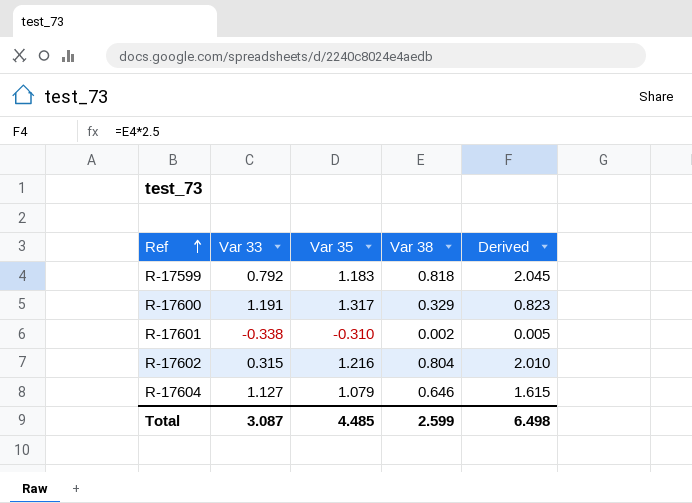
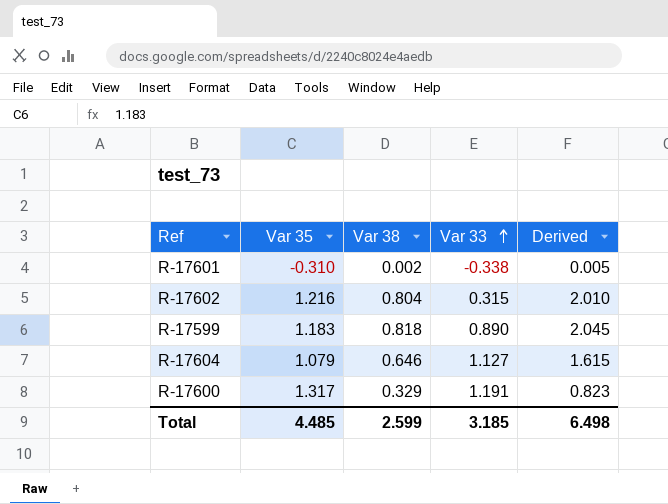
row order: Ref ascending -> Var 33 ascending
column Var 33 | position: 2 -> 4
R-17599 | Var 33: 0.792 -> 0.890
Total | Var 33: 3.087 -> 3.185

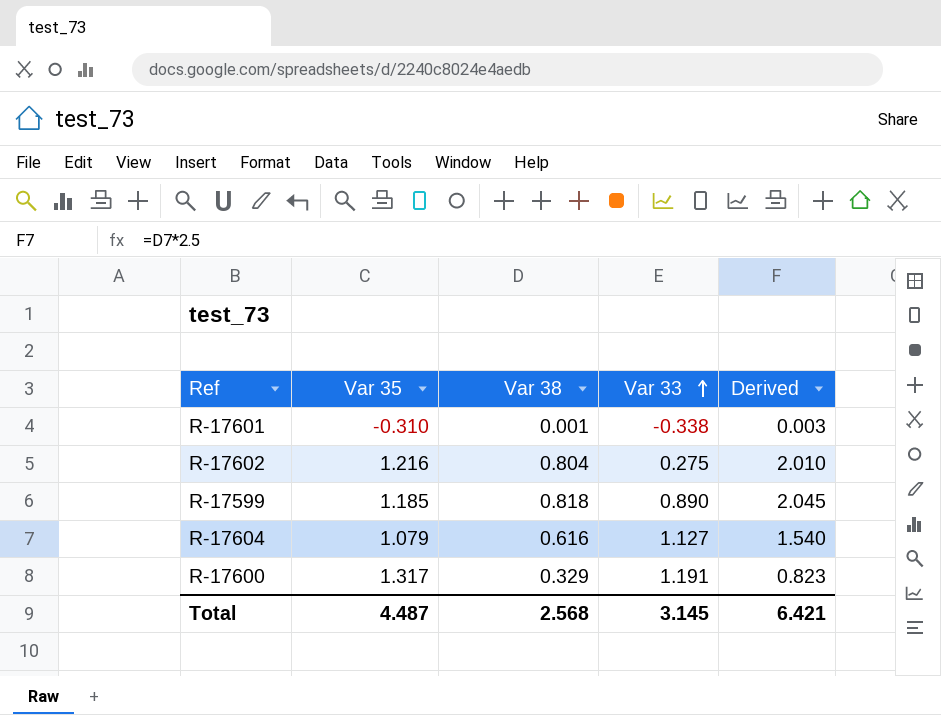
R-17601 | Var 38: 0.002 -> 0.001
R-17601 | Derived: 0.005 -> 0.003
R-17602 | Var 33: 0.315 -> 0.275
R-17599 | Var 35: 1.183 -> 1.185
R-17604 | Var 38: 0.646 -> 0.616
R-17604 | Derived: 1.615 -> 1.540
Total | Var 35: 4.485 -> 4.487
Total | Var 38: 2.599 -> 2.568
Total | Var 33: 3.185 -> 3.145
Total | Derived: 6.498 -> 6.421

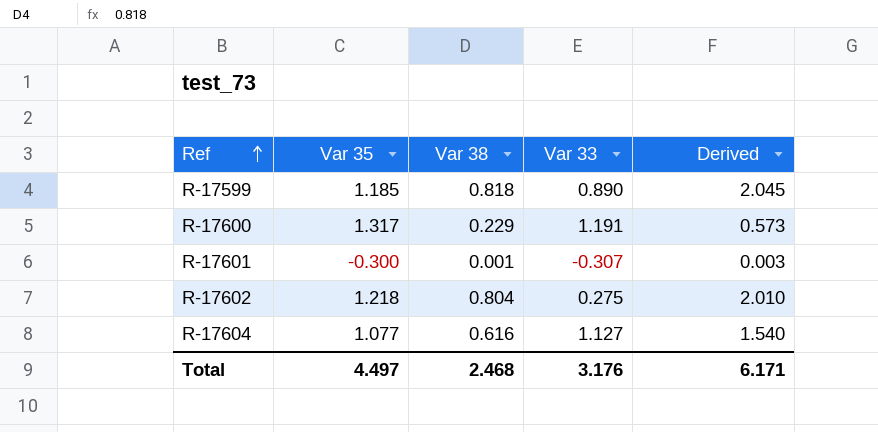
row order: Var 33 ascending -> Ref ascending
R-17600 | Var 38: 0.329 -> 0.229
R-17600 | Derived: 0.823 -> 0.573
R-17601 | Var 35: -0.310 -> -0.300
R-17601 | Var 33: -0.338 -> -0.307
R-17602 | Var 35: 1.216 -> 1.218
R-17604 | Var 35: 1.079 -> 1.077
Total | Var 35: 4.487 -> 4.497
Total | Var 38: 2.568 -> 2.468
Total | Var 33: 3.145 -> 3.176
Total | Derived: 6.421 -> 6.171

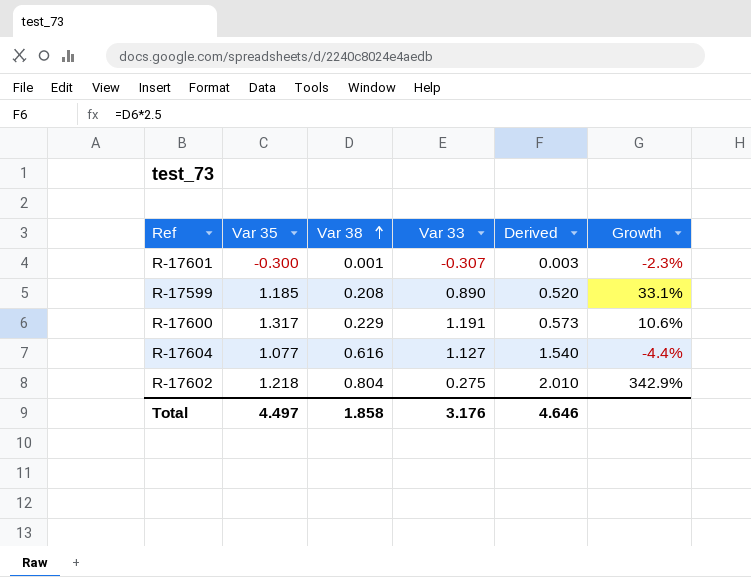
row order: Ref ascending -> Var 38 ascending
column Growth | formula: none -> ([Var 35] - [Var 33]) / [Var 33]
R-17599 | Var 38: 0.818 -> 0.208
R-17599 | Derived: 2.045 -> 0.520
Total | Var 38: 2.468 -> 1.858
Total | Derived: 6.171 -> 4.646

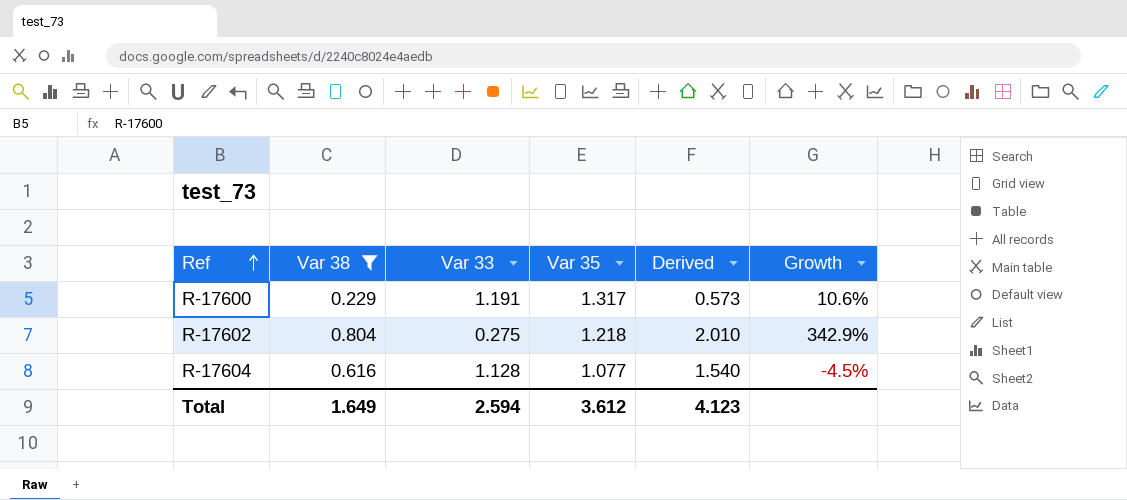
filter: none -> Var 38 >= 0.229
row order: Var 38 ascending -> Ref ascending
column Var 35 | position: 2 -> 4
R-17604 | Var 33: 1.127 -> 1.128
R-17604 | Growth: -4.4% -> -4.5%
Total | Var 38: 1.858 -> 1.649
Total | Var 33: 3.176 -> 2.594
Total | Var 35: 4.497 -> 3.612
Total | Derived: 4.646 -> 4.123

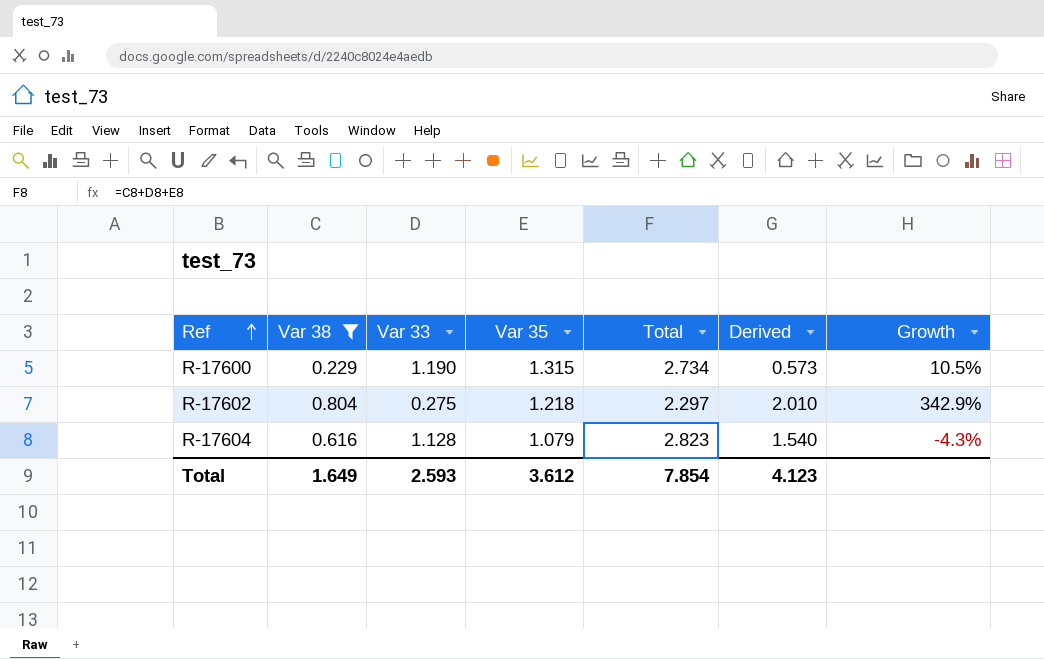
column Total | formula: none -> [Var 38] + [Var 33] + [Var 35]
R-17600 | Var 33: 1.191 -> 1.190
R-17600 | Var 35: 1.317 -> 1.315
R-17600 | Growth: 10.6% -> 10.5%
R-17604 | Var 35: 1.077 -> 1.079
R-17604 | Growth: -4.5% -> -4.3%
Total | Var 33: 2.594 -> 2.593

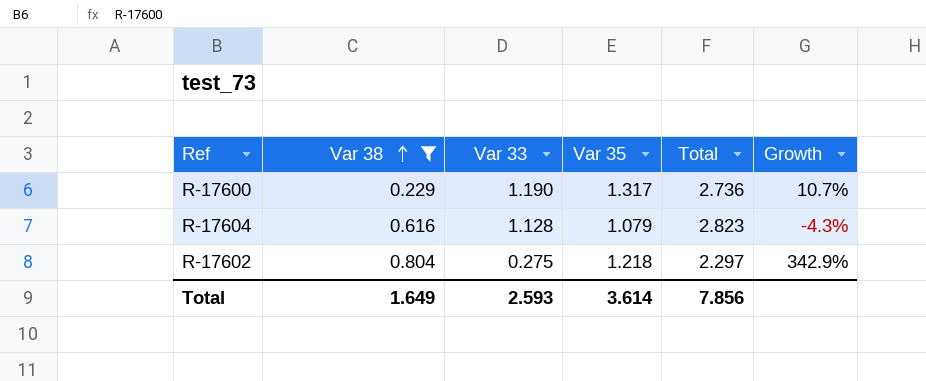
row order: Ref ascending -> Var 38 ascending
column Derived | formula: [Var 38] * 2.5 -> none
R-17600 | Var 35: 1.315 -> 1.317
R-17600 | Total: 2.734 -> 2.736
R-17600 | Growth: 10.5% -> 10.7%
Total | Var 35: 3.612 -> 3.614
Total | Total: 7.854 -> 7.856

